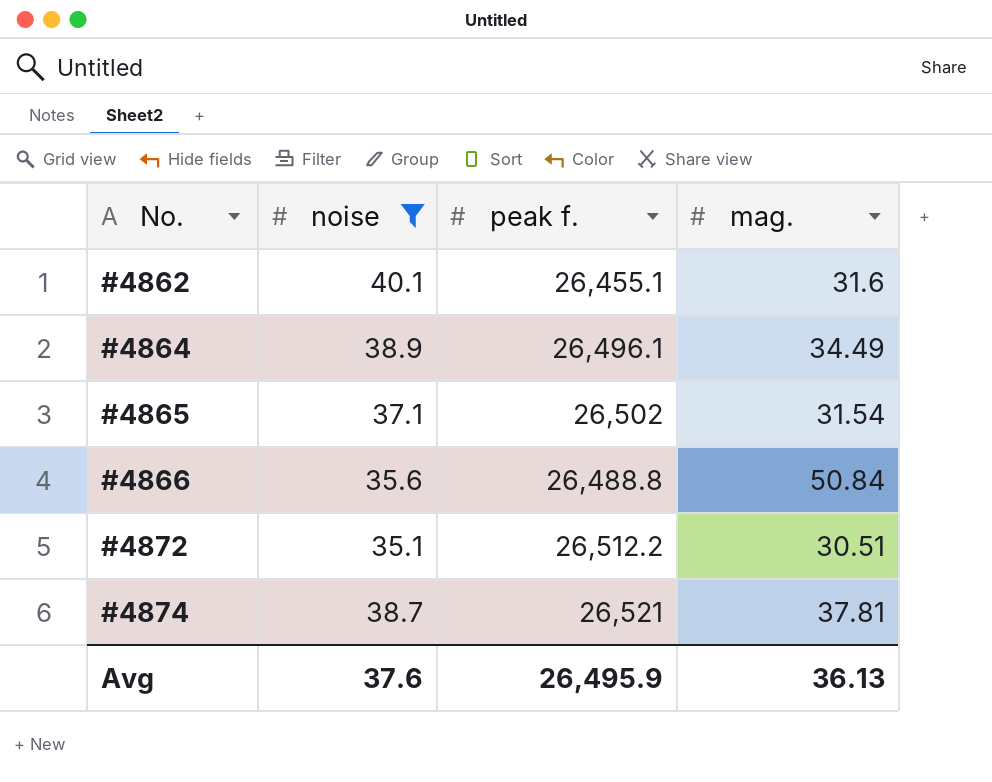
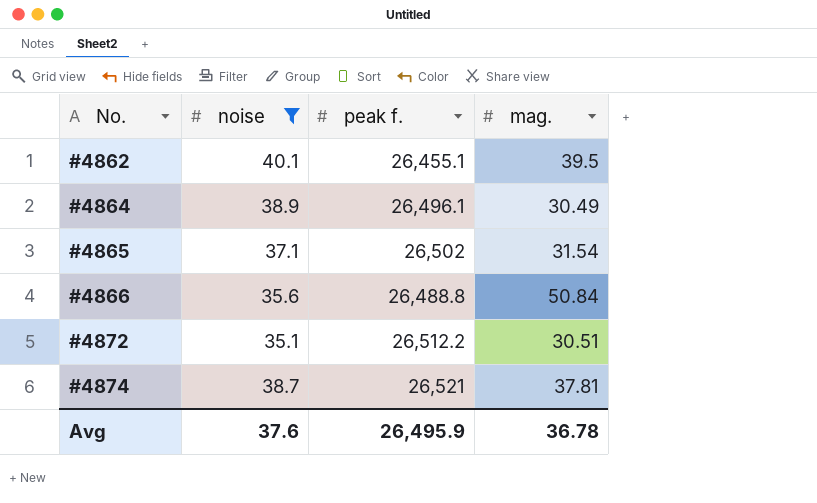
#4862 | mag.: 31.6 -> 39.5
#4864 | mag.: 34.49 -> 30.49
Avg | mag.: 36.13 -> 36.78

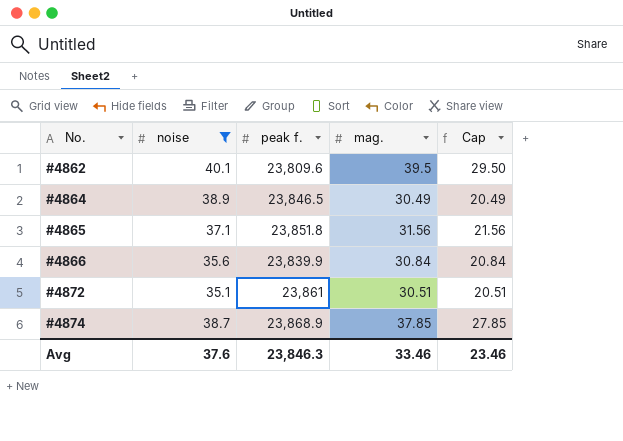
column Cap | formula: none -> [mag.] - 10
#4862 | peak f.: 26,455.1 -> 23,809.6
#4864 | peak f.: 26,496.1 -> 23,846.5
#4865 | peak f.: 26,502 -> 23,851.8
#4865 | mag.: 31.54 -> 31.56
#4866 | peak f.: 26,488.8 -> 23,839.9
#4866 | mag.: 50.84 -> 30.84
#4872 | peak f.: 26,512.2 -> 23,861
#4874 | peak f.: 26,521 -> 23,868.9
#4874 | mag.: 37.81 -> 37.85
Avg | peak f.: 26,495.9 -> 23,846.3
Avg | mag.: 36.78 -> 33.46

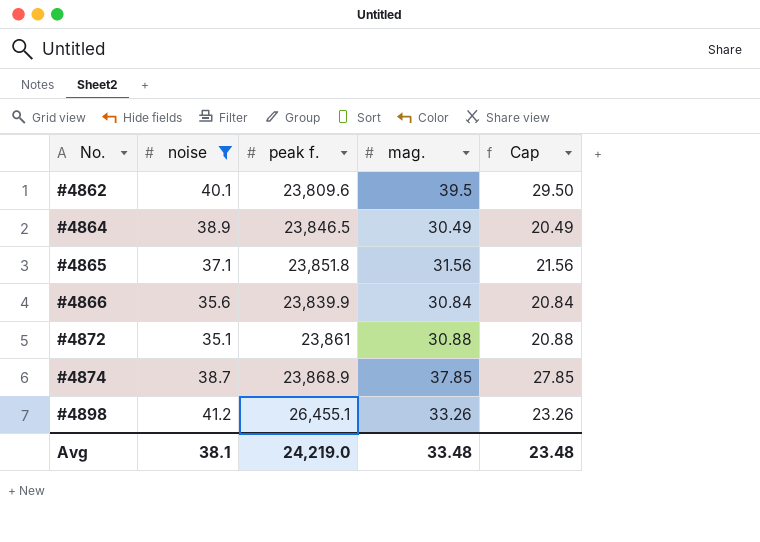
#4872 | mag.: 30.51 -> 30.88
#4872 | Cap: 20.51 -> 20.88
row #4898: none -> 41.2 | 26,455.1 | 33.26 | 23.26
Avg | noise: 37.6 -> 38.1
Avg | peak f.: 23,846.3 -> 24,219.0
Avg | mag.: 33.46 -> 33.48
Avg | Cap: 23.46 -> 23.48

